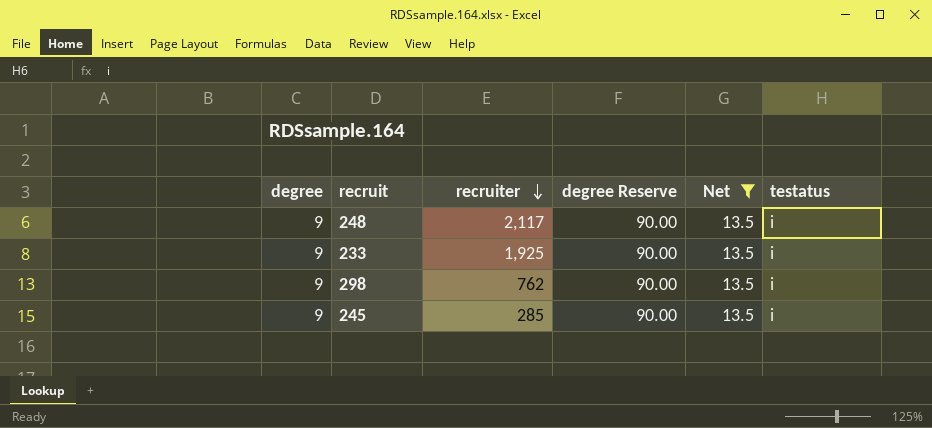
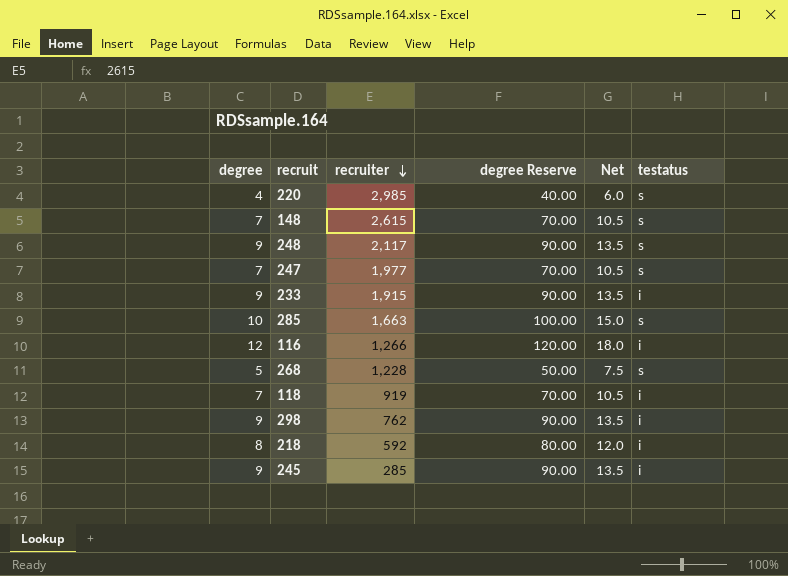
filter: Net = 13.5 -> none
248 | testatus: i -> s
233 | recruiter: 1,925 -> 1,915

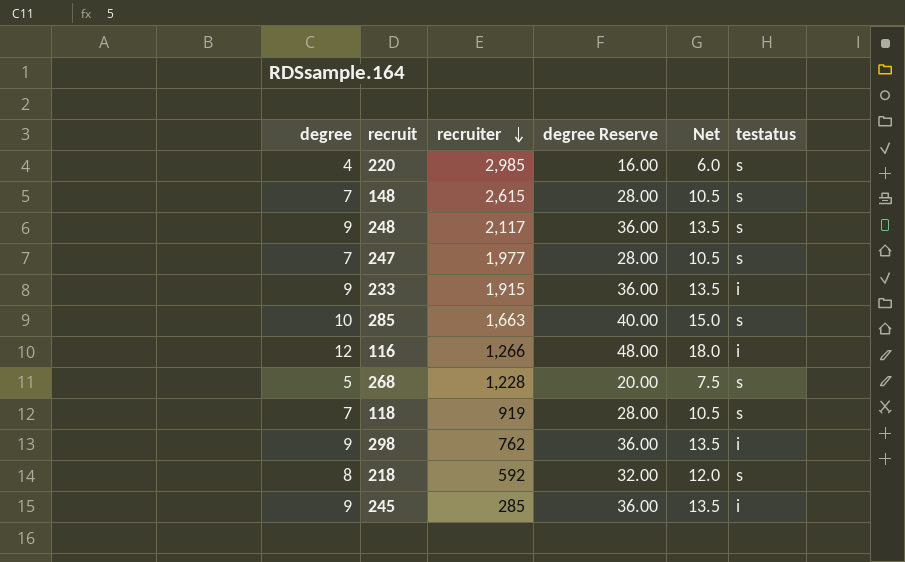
column degree Reserve | formula: [degree] * 10 -> [degree] * 4
118 | testatus: i -> s
218 | testatus: i -> s

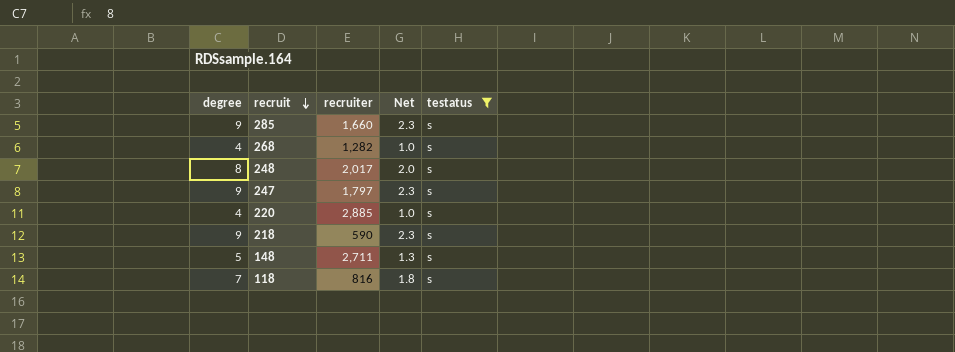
filter: none -> testatus = s
row order: recruiter descending -> recruit descending
column degree Reserve | formula: [degree] * 4 -> none
column Net | formula: [degree] * 1.5 -> [degree] * 0.25
285 | degree: 10 -> 9
285 | recruiter: 1,663 -> 1,660
268 | degree: 5 -> 4
268 | recruiter: 1,228 -> 1,282
248 | degree: 9 -> 8
248 | recruiter: 2,117 -> 2,017
247 | degree: 7 -> 9
247 | recruiter: 1,977 -> 1,797
220 | recruiter: 2,985 -> 2,885
218 | degree: 8 -> 9
218 | recruiter: 592 -> 590
148 | degree: 7 -> 5
148 | recruiter: 2,615 -> 2,711
118 | recruiter: 919 -> 816

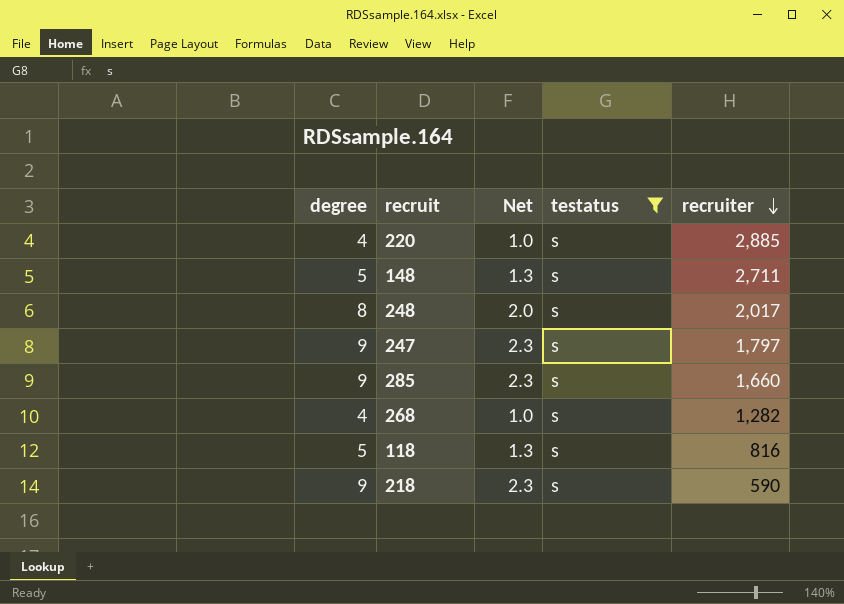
row order: recruit descending -> recruiter descending
column recruiter | position: 3 -> 5
118 | degree: 7 -> 5
118 | Net: 1.8 -> 1.3

